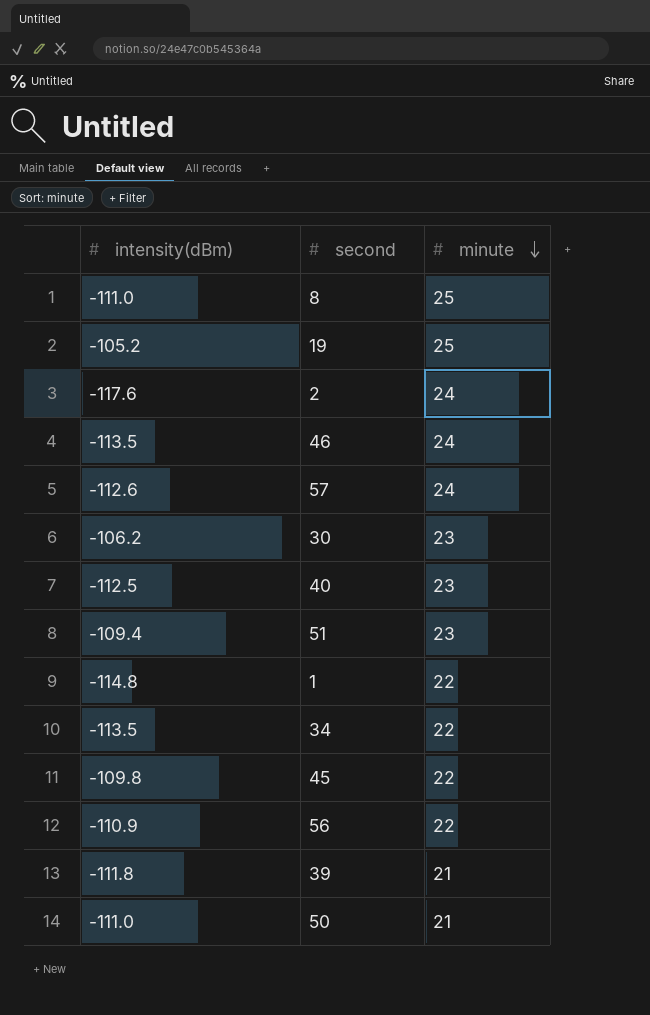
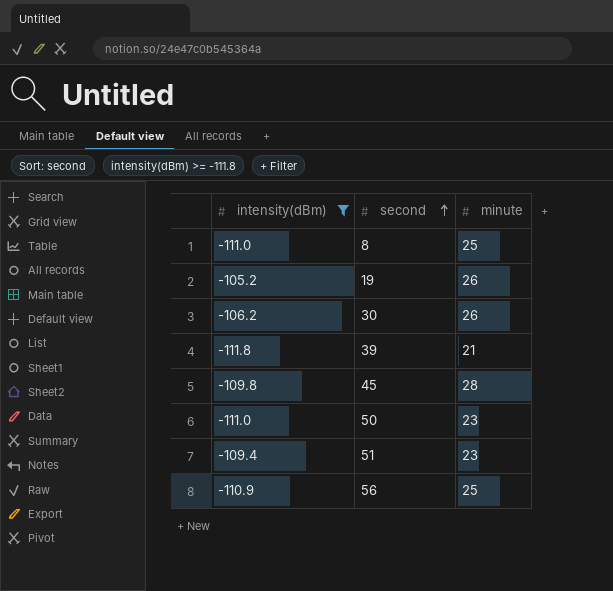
filter: none -> intensity(dBm) >= -111.8
row order: minute descending -> second ascending
19 | minute: 25 -> 26
30 | minute: 23 -> 26
45 | minute: 22 -> 28
50 | minute: 21 -> 23
56 | minute: 22 -> 25

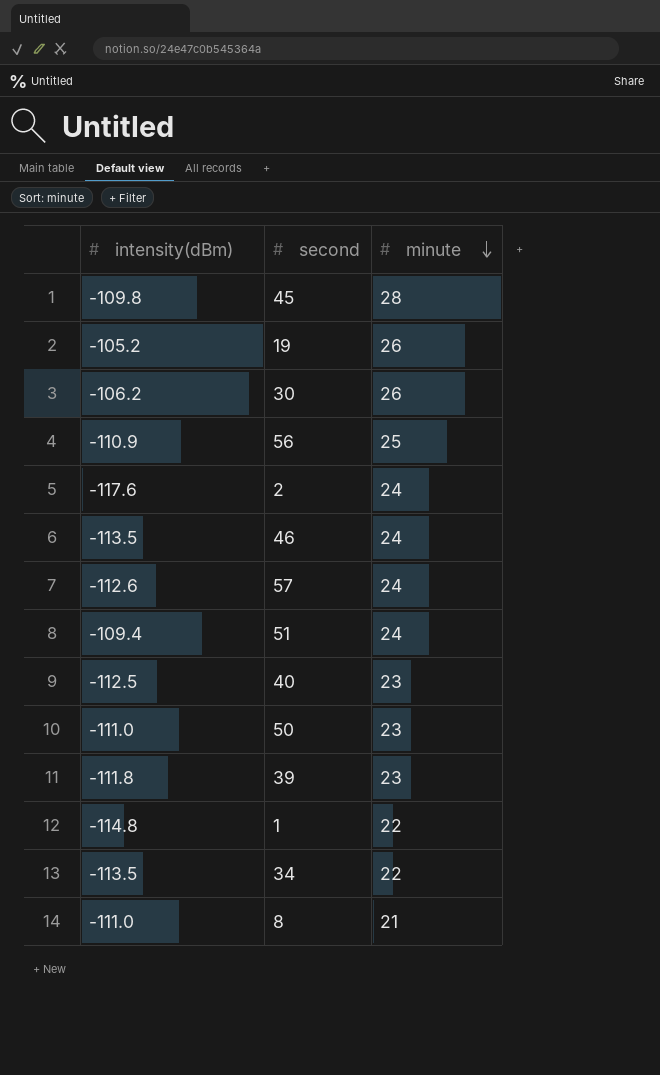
filter: intensity(dBm) >= -111.8 -> none
row order: second ascending -> minute descending
51 | minute: 23 -> 24
39 | minute: 21 -> 23
8 | minute: 25 -> 21

